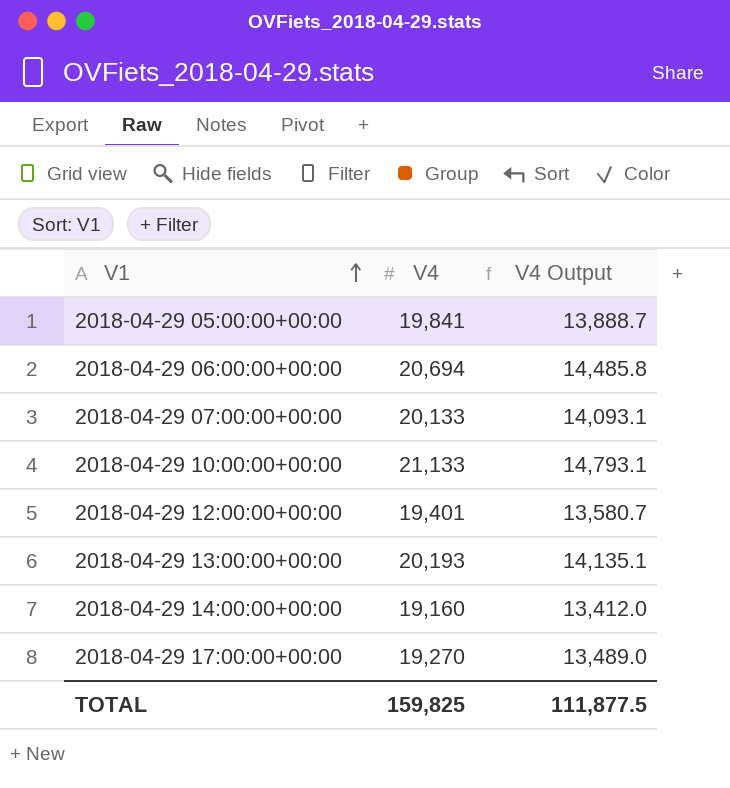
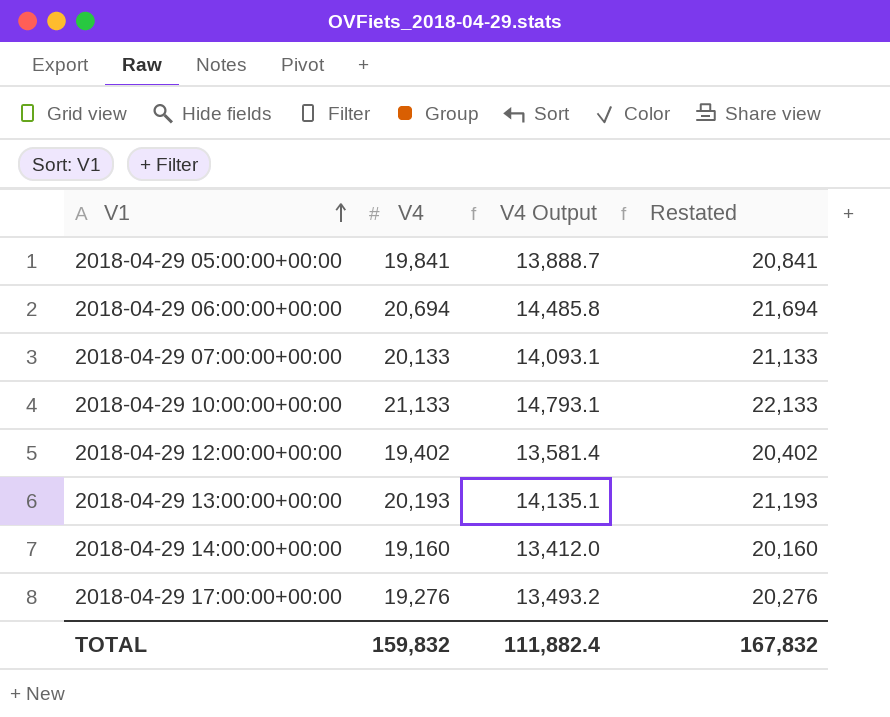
column Restated | formula: none -> [V4] + 1000
2018-04-29 12:00:00+00:00 | V4: 19,401 -> 19,402
2018-04-29 12:00:00+00:00 | V4 Output: 13,580.7 -> 13,581.4
2018-04-29 17:00:00+00:00 | V4: 19,270 -> 19,276
2018-04-29 17:00:00+00:00 | V4 Output: 13,489.0 -> 13,493.2
TOTAL | V4: 159,825 -> 159,832
TOTAL | V4 Output: 111,877.5 -> 111,882.4

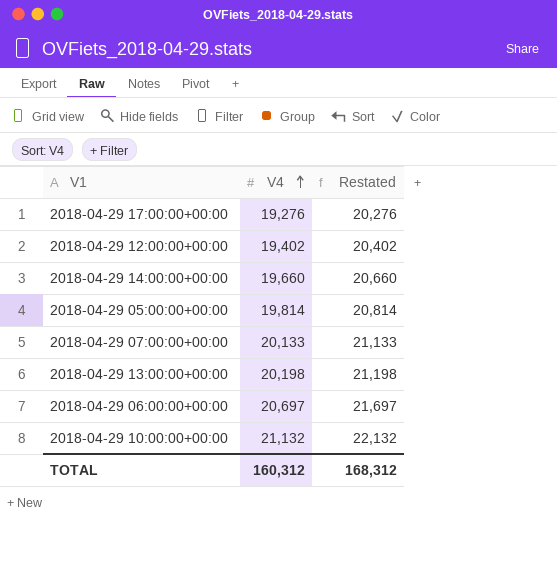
row order: V1 ascending -> V4 ascending
column V4 Output | formula: [V4] * 0.7 -> none
2018-04-29 14:00:00+00:00 | V4: 19,160 -> 19,660
2018-04-29 14:00:00+00:00 | Restated: 20,160 -> 20,660
2018-04-29 05:00:00+00:00 | V4: 19,841 -> 19,814
2018-04-29 05:00:00+00:00 | Restated: 20,841 -> 20,814
2018-04-29 13:00:00+00:00 | V4: 20,193 -> 20,198
2018-04-29 13:00:00+00:00 | Restated: 21,193 -> 21,198
2018-04-29 06:00:00+00:00 | V4: 20,694 -> 20,697
2018-04-29 06:00:00+00:00 | Restated: 21,694 -> 21,697
2018-04-29 10:00:00+00:00 | V4: 21,133 -> 21,132
2018-04-29 10:00:00+00:00 | Restated: 22,133 -> 22,132
TOTAL | V4: 159,832 -> 160,312
TOTAL | Restated: 167,832 -> 168,312

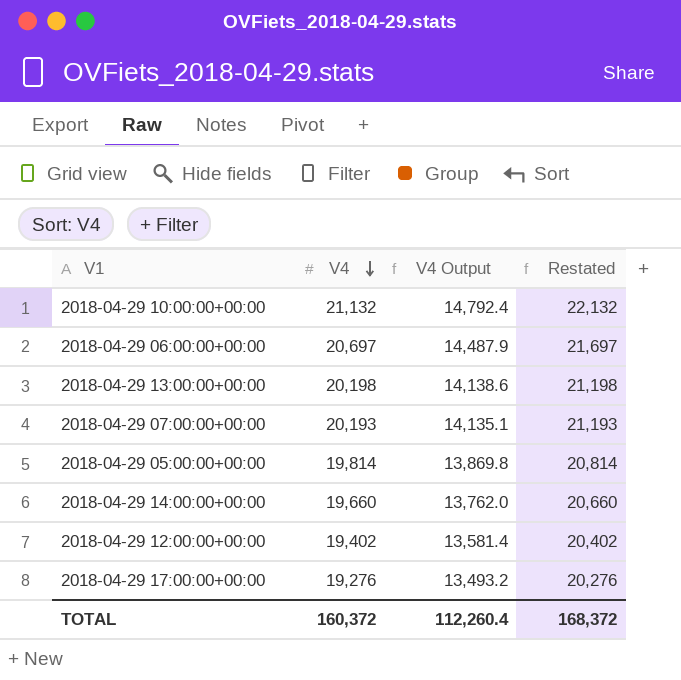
row order: V4 ascending -> V4 descending
column V4 Output | formula: none -> [V4] * 0.7
2018-04-29 07:00:00+00:00 | V4: 20,133 -> 20,193
2018-04-29 07:00:00+00:00 | Restated: 21,133 -> 21,193
TOTAL | V4: 160,312 -> 160,372
TOTAL | Restated: 168,312 -> 168,372

